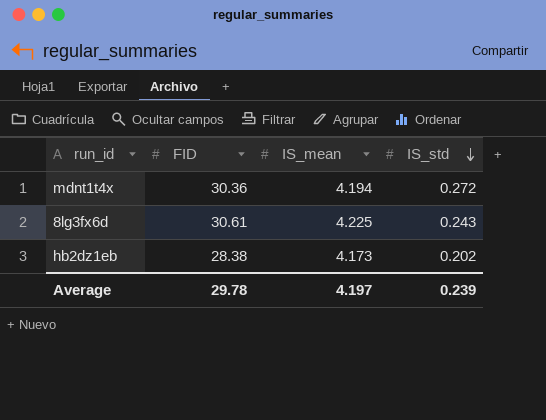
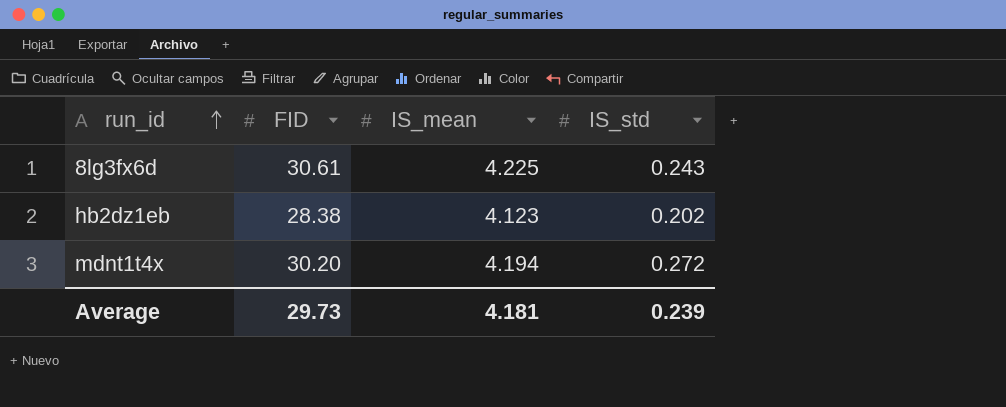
row order: IS_std descending -> run_id ascending
hb2dz1eb | IS_mean: 4.173 -> 4.123
mdnt1t4x | FID: 30.36 -> 30.20
Average | FID: 29.78 -> 29.73
Average | IS_mean: 4.197 -> 4.181

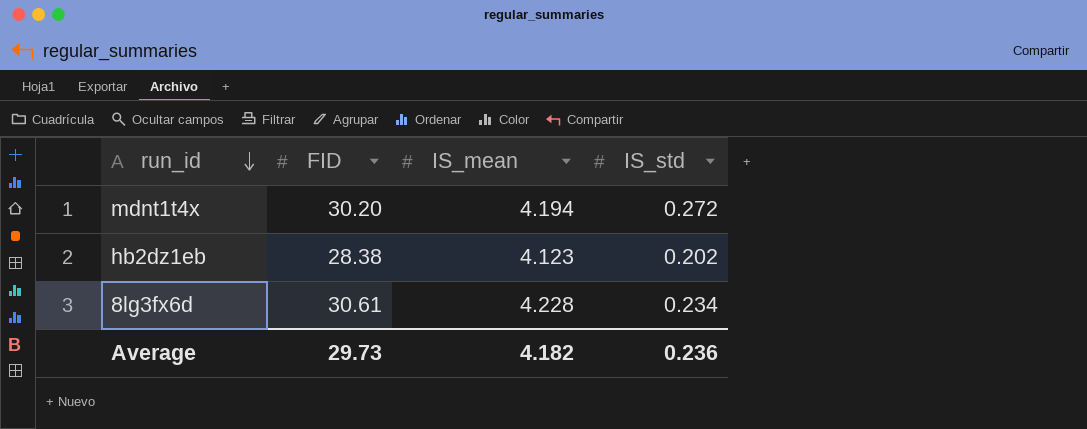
row order: run_id ascending -> run_id descending
8lg3fx6d | IS_mean: 4.225 -> 4.228
8lg3fx6d | IS_std: 0.243 -> 0.234
Average | IS_mean: 4.181 -> 4.182
Average | IS_std: 0.239 -> 0.236

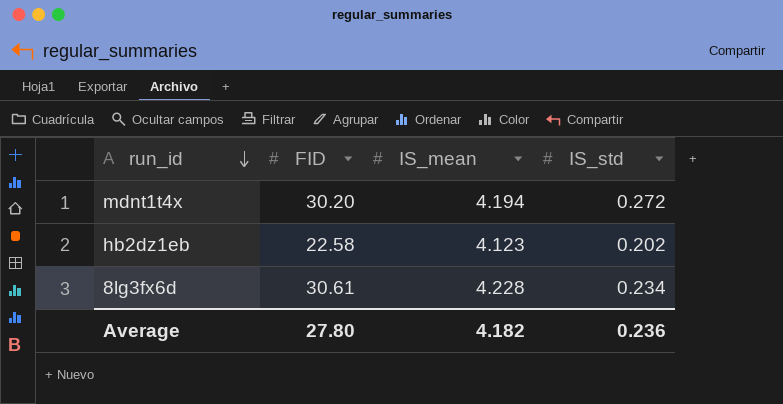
hb2dz1eb | FID: 28.38 -> 22.58
Average | FID: 29.73 -> 27.80

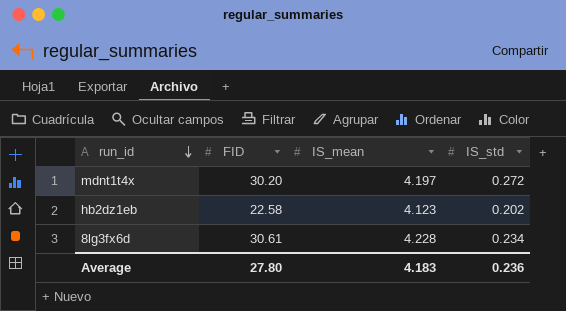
mdnt1t4x | IS_mean: 4.194 -> 4.197
Average | IS_mean: 4.182 -> 4.183

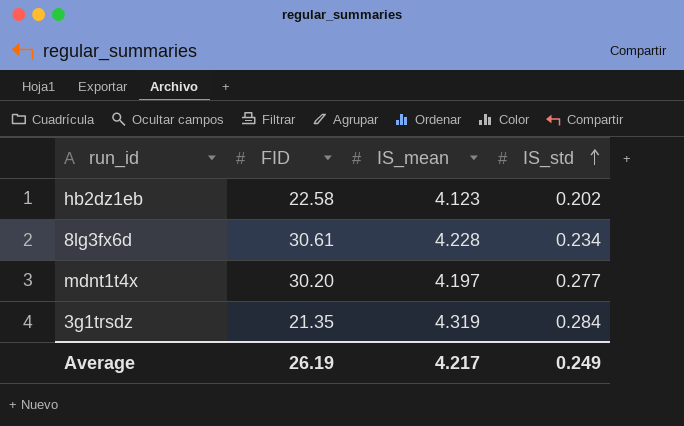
row order: run_id descending -> IS_std ascending
mdnt1t4x | IS_std: 0.272 -> 0.277
row 3g1trsdz: none -> 21.35 | 4.319 | 0.284
Average | FID: 27.80 -> 26.19
Average | IS_mean: 4.183 -> 4.217
Average | IS_std: 0.236 -> 0.249

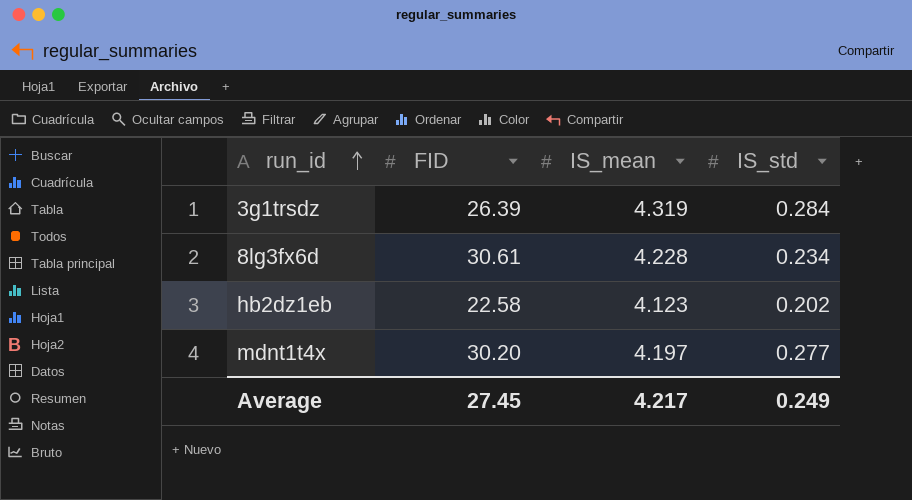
row order: IS_std ascending -> run_id ascending
3g1trsdz | FID: 21.35 -> 26.39
Average | FID: 26.19 -> 27.45

